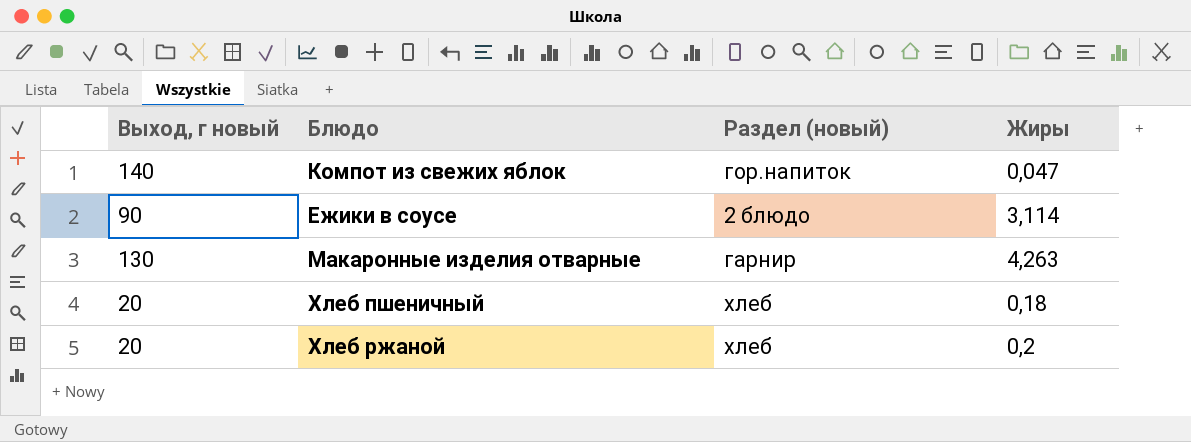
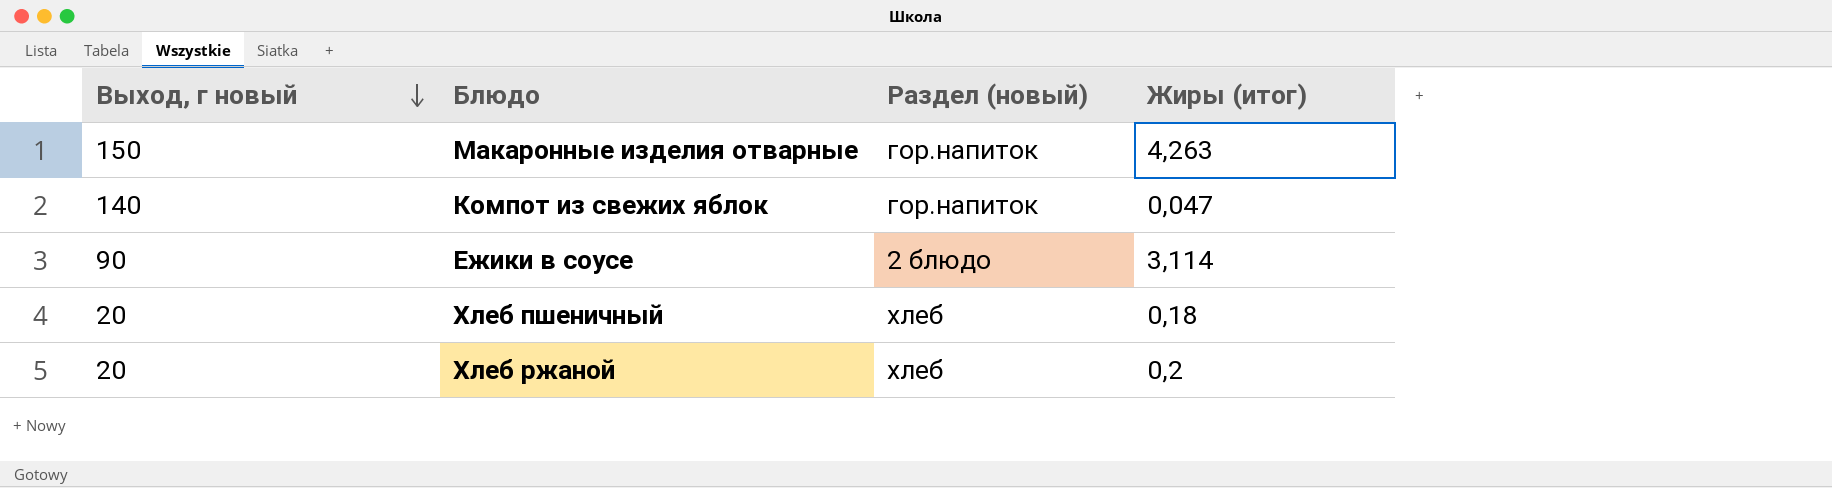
row order: none -> Выход, г новый descending
column name: Жиры -> Жиры (итог)
Макаронные изделия отварные | Выход, г новый: 130 -> 150
Макаронные изделия отварные | Раздел (новый): гарнир -> гор.напиток

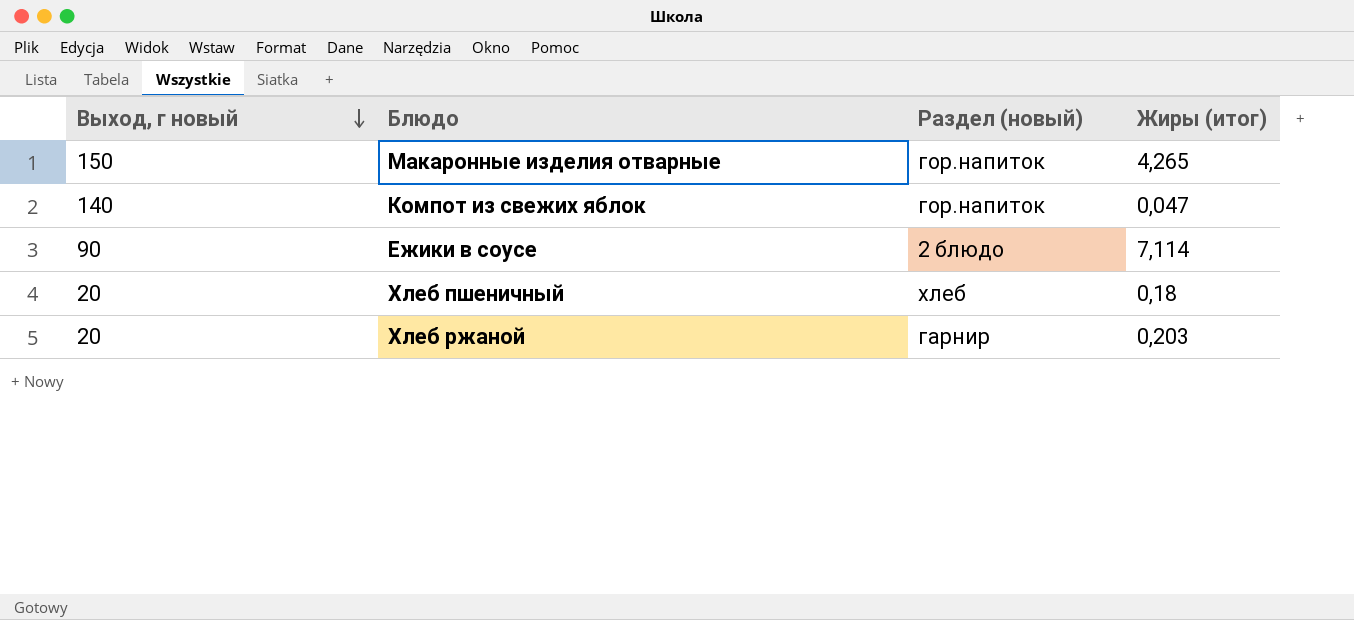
Макаронные изделия отварные | Жиры (итог): 4,263 -> 4,265
Ежики в соусе | Жиры (итог): 3,114 -> 7,114
Хлеб ржаной | Раздел (новый): хлеб -> гарнир
Хлеб ржаной | Жиры (итог): 0,2 -> 0,203

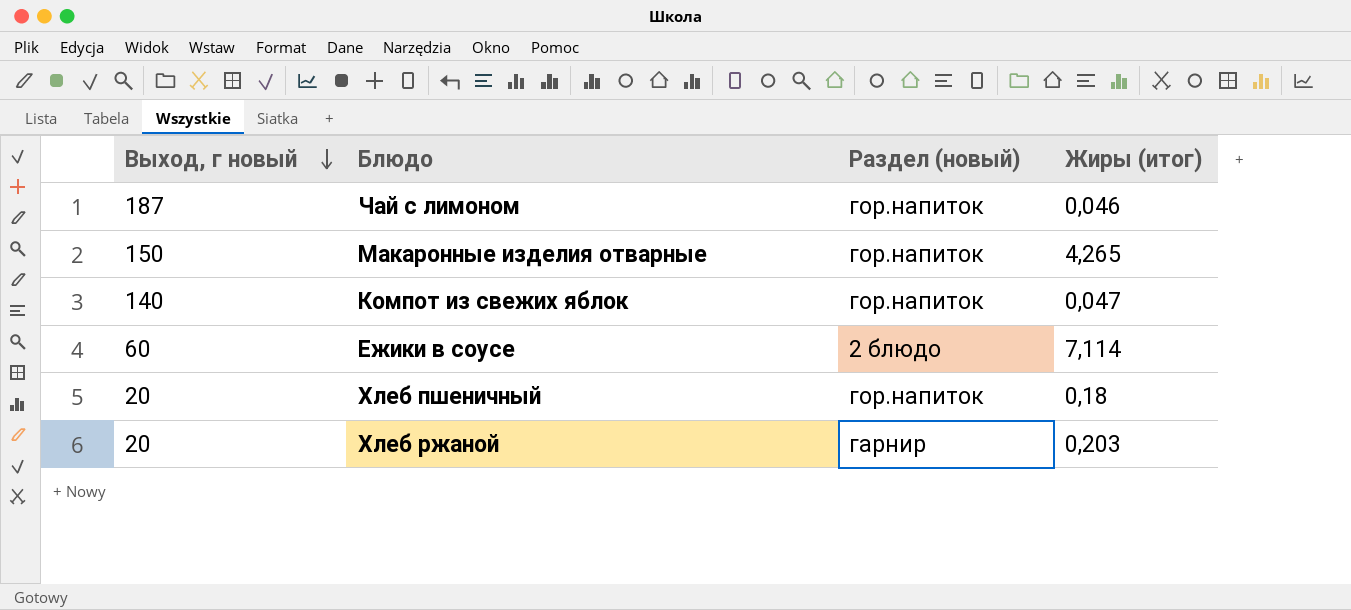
row Чай с лимоном: none -> 187 | гор.напиток | 0,046
Ежики в соусе | Выход, г новый: 90 -> 60
Хлеб пшеничный | Раздел (новый): хлеб -> гор.напиток

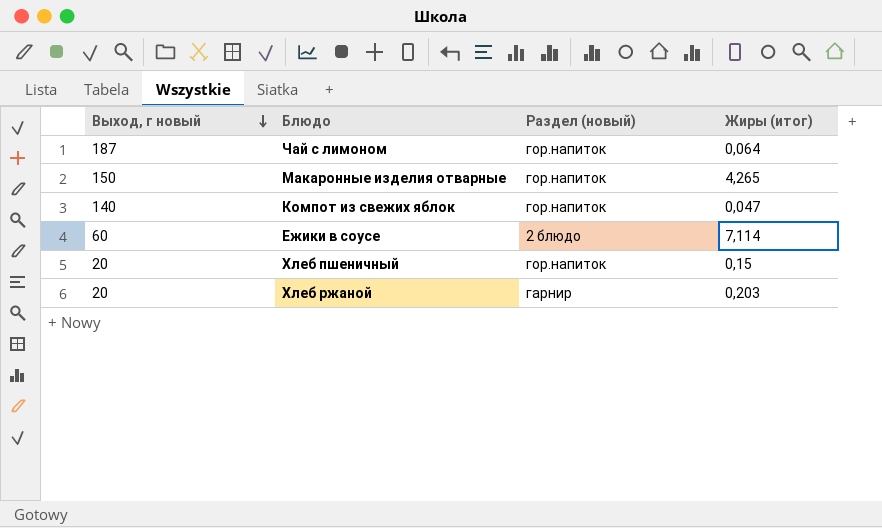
Чай с лимоном | Жиры (итог): 0,046 -> 0,064
Хлеб пшеничный | Жиры (итог): 0,18 -> 0,15

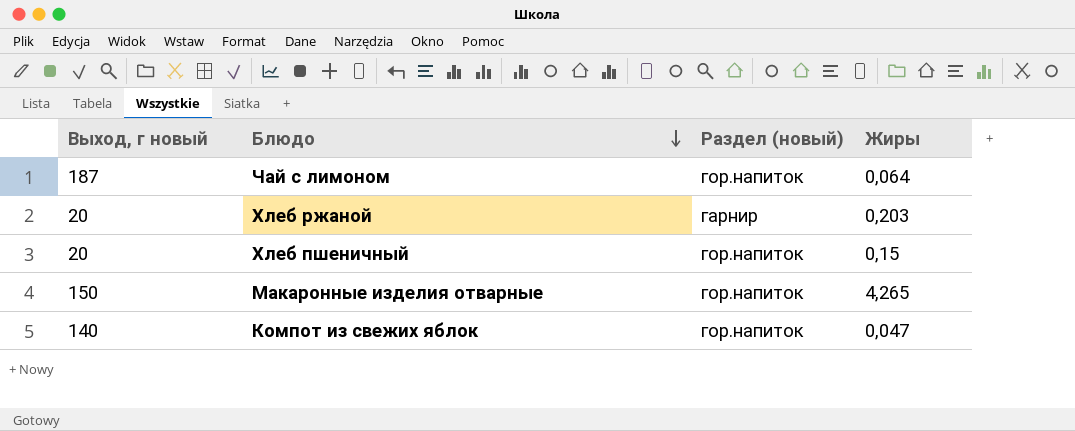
row order: Выход, г новый descending -> Блюдо descending
column name: Жиры (итог) -> Жиры
row Ежики в соусе: 60 | 2 блюдо | 7,114 -> none

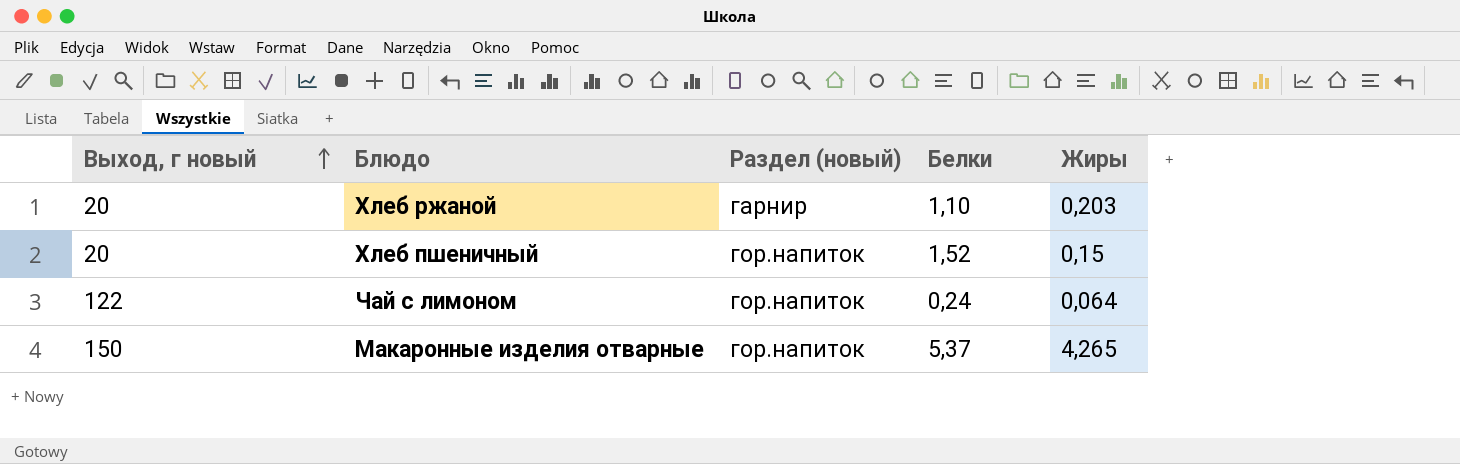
row order: Блюдо descending -> Выход, г новый ascending
column Белки | position: none -> 4
row Компот из свежих яблок: 140 | гор.напиток | 0,047 -> none
Чай с лимоном | Выход, г новый: 187 -> 122

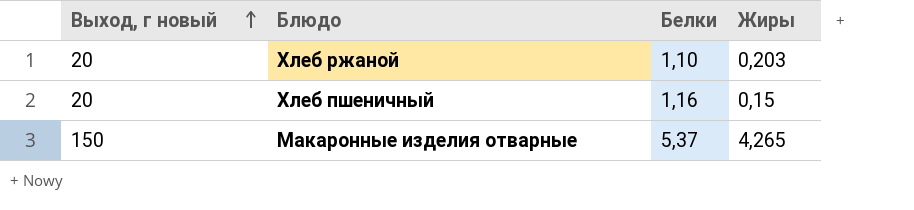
column Раздел (новый) | position: 3 -> none
row Чай с лимоном: 122 | гор.напиток | 0,24 | 0,064 -> none
Хлеб пшеничный | Белки: 1,52 -> 1,16

